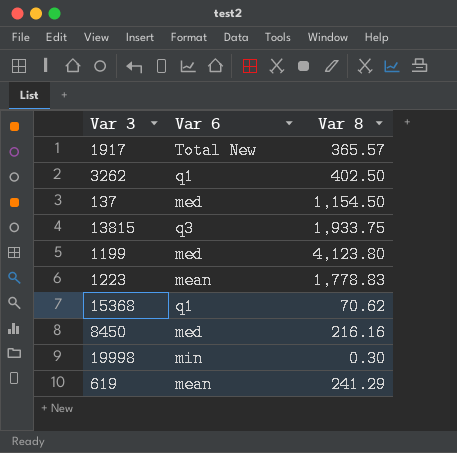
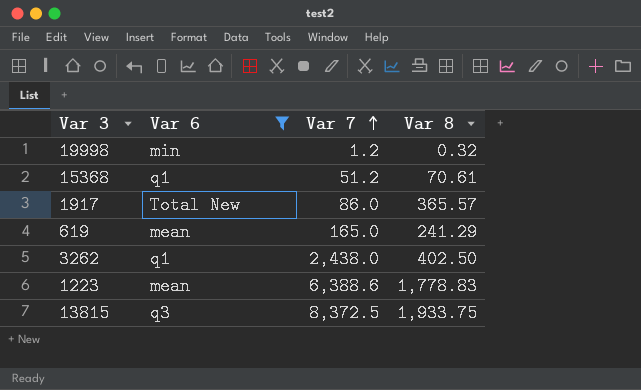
filter: none -> Var 6 != med
row order: none -> Var 7 ascending
column Var 7 | position: none -> 3
19998 | Var 8: 0.30 -> 0.32
15368 | Var 8: 70.62 -> 70.61

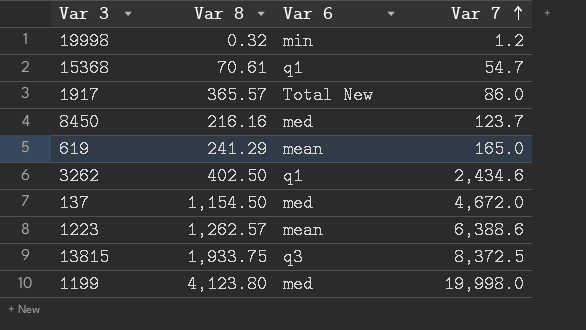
filter: Var 6 != med -> none
column Var 8 | position: 4 -> 2
15368 | Var 7: 51.2 -> 54.7
3262 | Var 7: 2,438.0 -> 2,434.6
1223 | Var 8: 1,778.83 -> 1,262.57

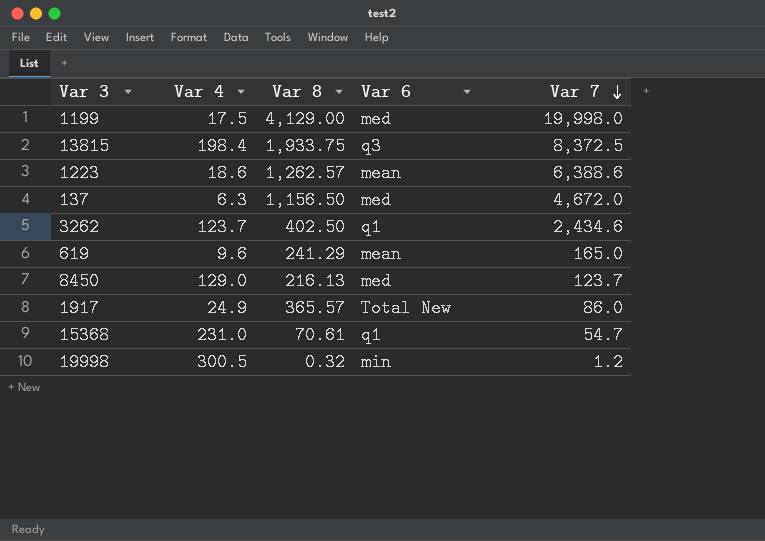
row order: Var 7 ascending -> Var 7 descending
column Var 4 | position: none -> 2
1199 | Var 8: 4,123.80 -> 4,129.00
137 | Var 8: 1,154.50 -> 1,156.50
8450 | Var 8: 216.16 -> 216.13

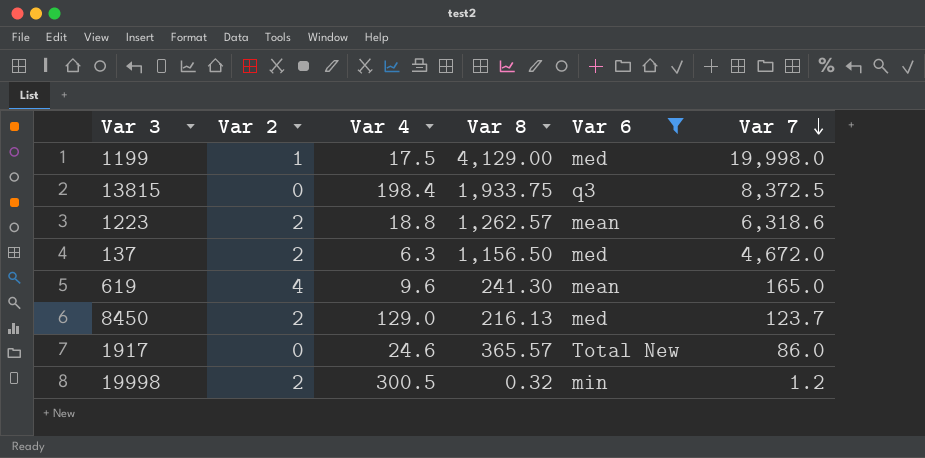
filter: none -> Var 6 != q1
column Var 2 | position: none -> 2
1223 | Var 4: 18.6 -> 18.8
1223 | Var 7: 6,388.6 -> 6,318.6
619 | Var 8: 241.29 -> 241.30
1917 | Var 4: 24.9 -> 24.6

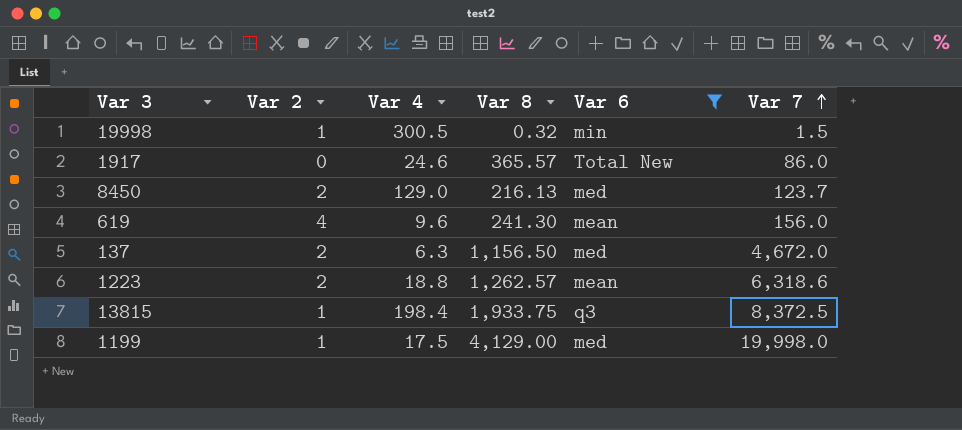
row order: Var 7 descending -> Var 7 ascending
19998 | Var 2: 2 -> 1
19998 | Var 7: 1.2 -> 1.5
619 | Var 7: 165.0 -> 156.0
13815 | Var 2: 0 -> 1

